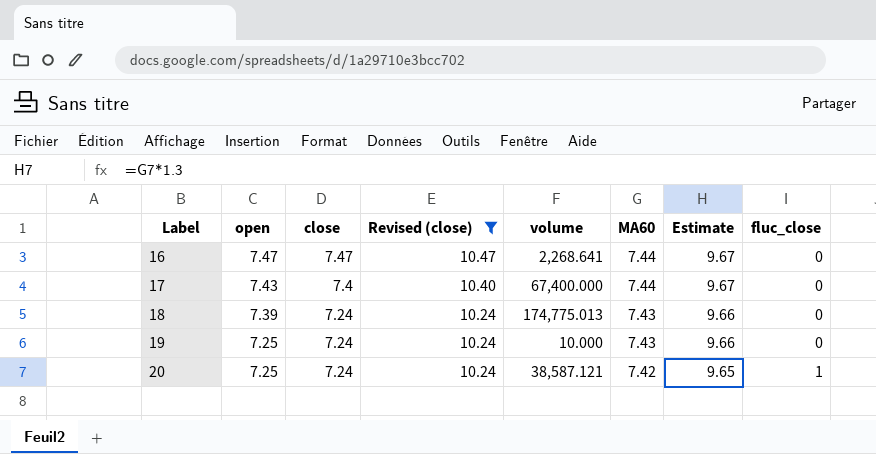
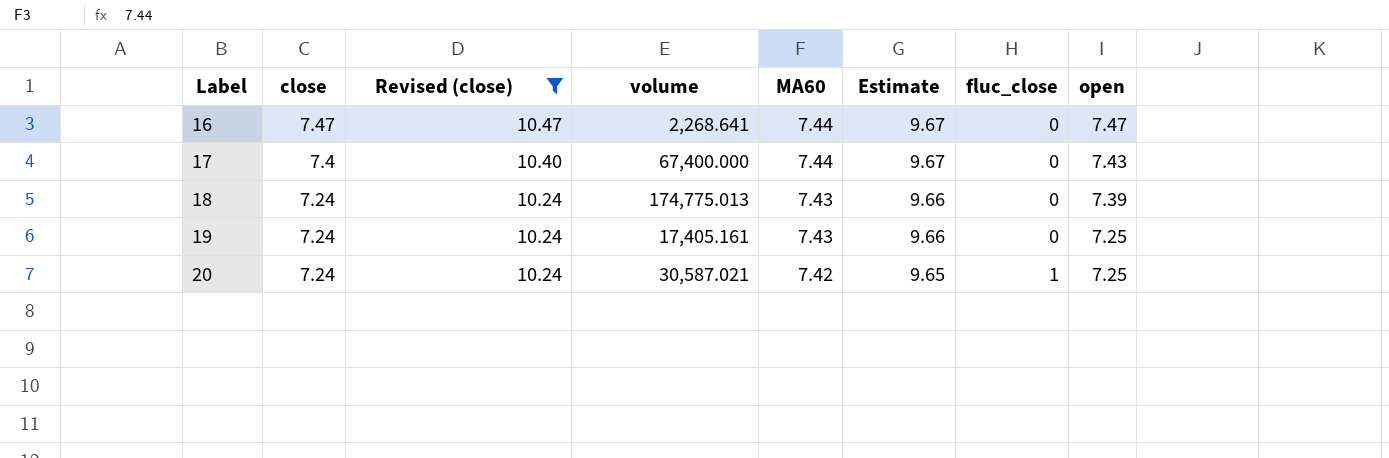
column open | position: 2 -> 8
19 | volume: 10.000 -> 17,405.161
20 | volume: 38,587.121 -> 30,587.021

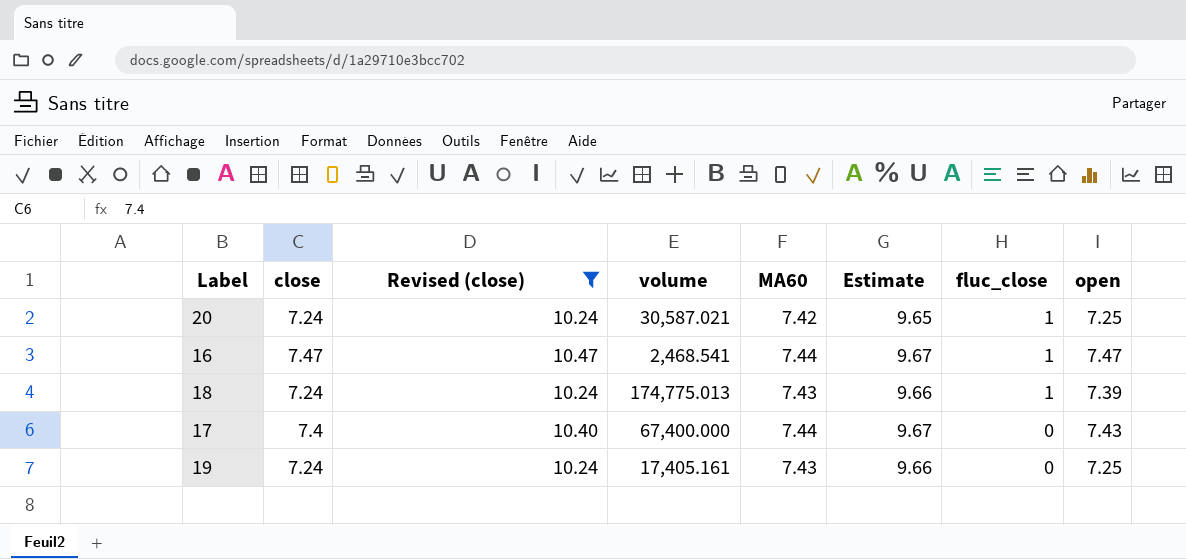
row order: Label ascending -> fluc_close descending
16 | volume: 2,268.641 -> 2,468.541
16 | fluc_close: 0 -> 1
18 | fluc_close: 0 -> 1

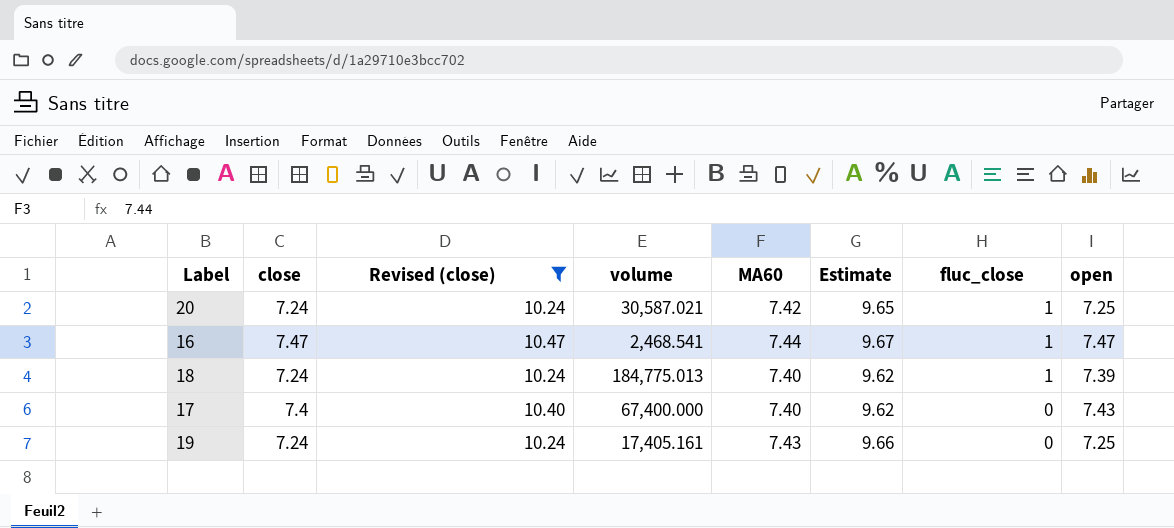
18 | volume: 174,775.013 -> 184,775.013
18 | MA60: 7.43 -> 7.40
18 | Estimate: 9.66 -> 9.62
17 | MA60: 7.44 -> 7.40
17 | Estimate: 9.67 -> 9.62

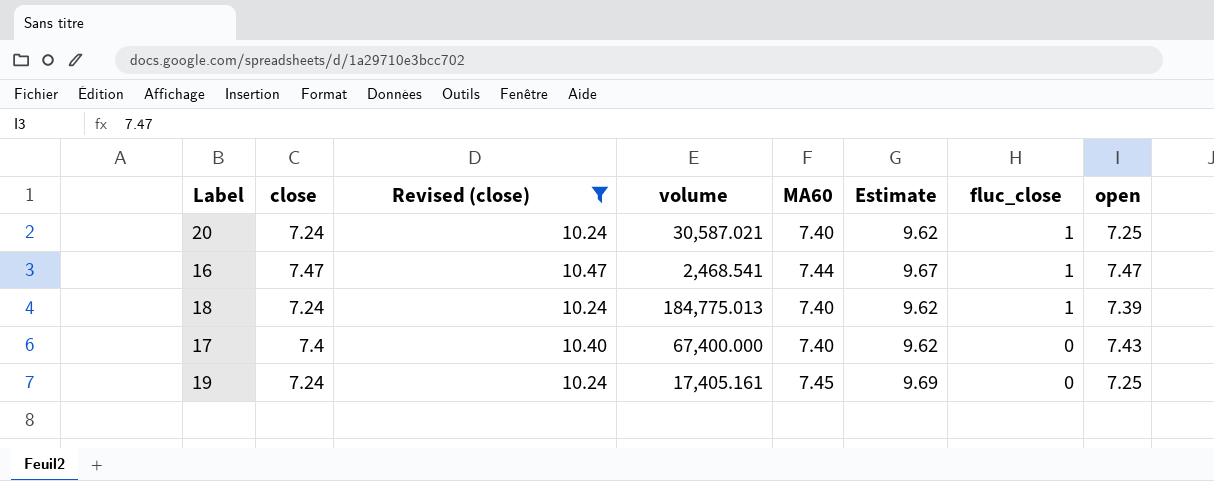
20 | MA60: 7.42 -> 7.40
20 | Estimate: 9.65 -> 9.62
19 | MA60: 7.43 -> 7.45
19 | Estimate: 9.66 -> 9.69

